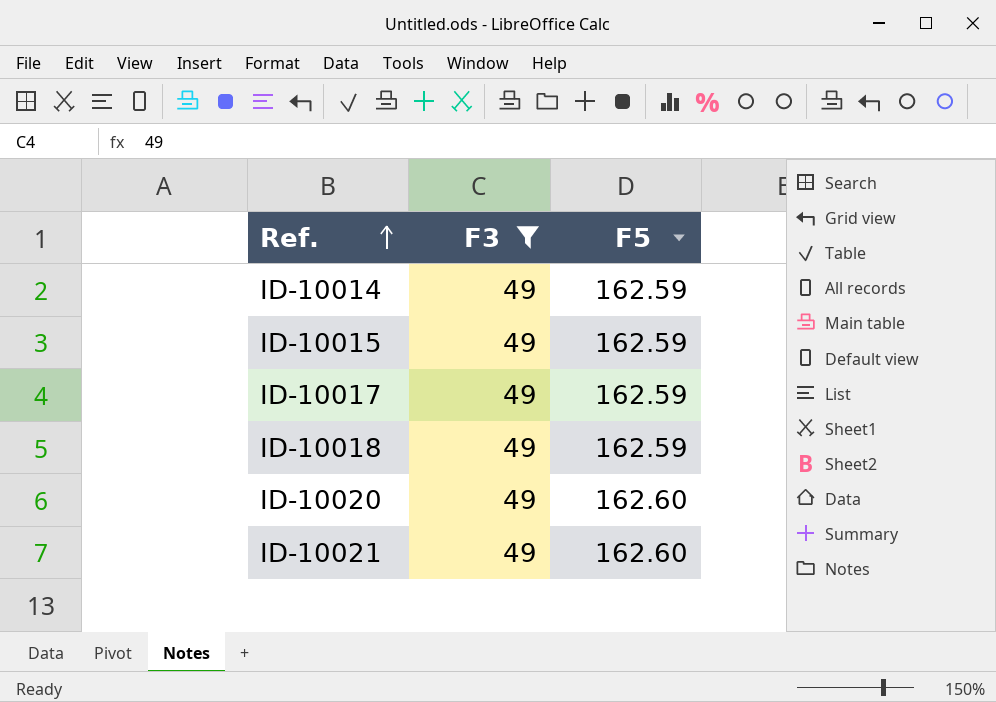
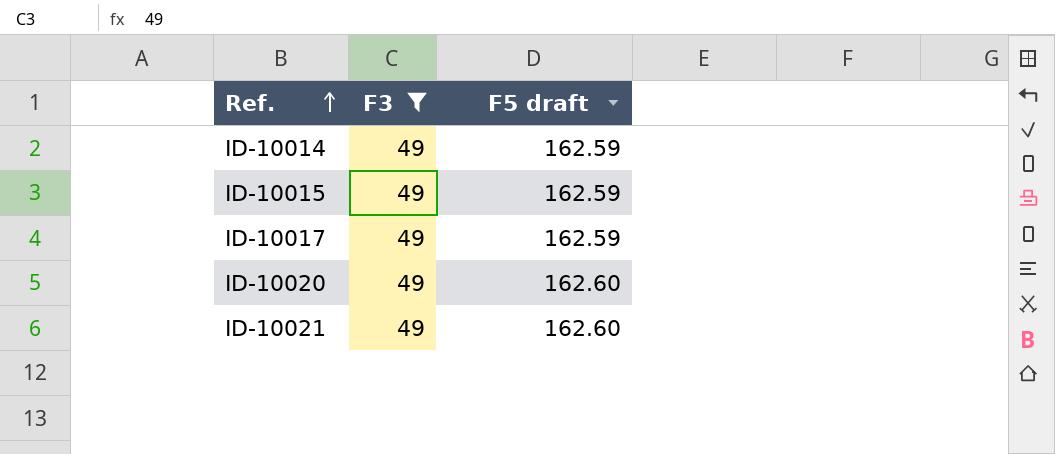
column name: F5 -> F5 draft
row ID-10018: 49 | 162.59 -> none

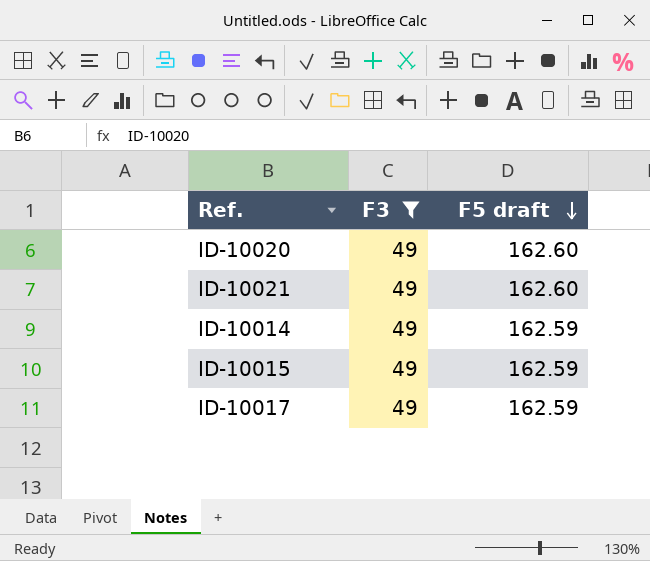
row order: Ref. ascending -> F5 draft descending

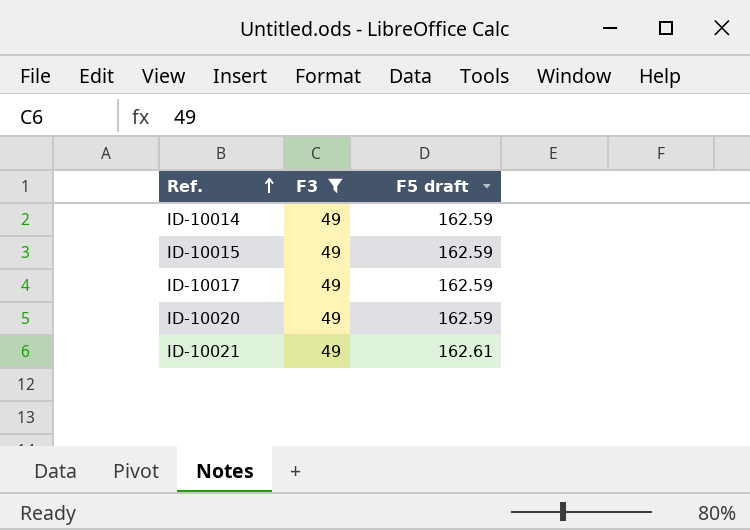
row order: F5 draft descending -> Ref. ascending
ID-10020 | F5 draft: 162.60 -> 162.59
ID-10021 | F5 draft: 162.60 -> 162.61

